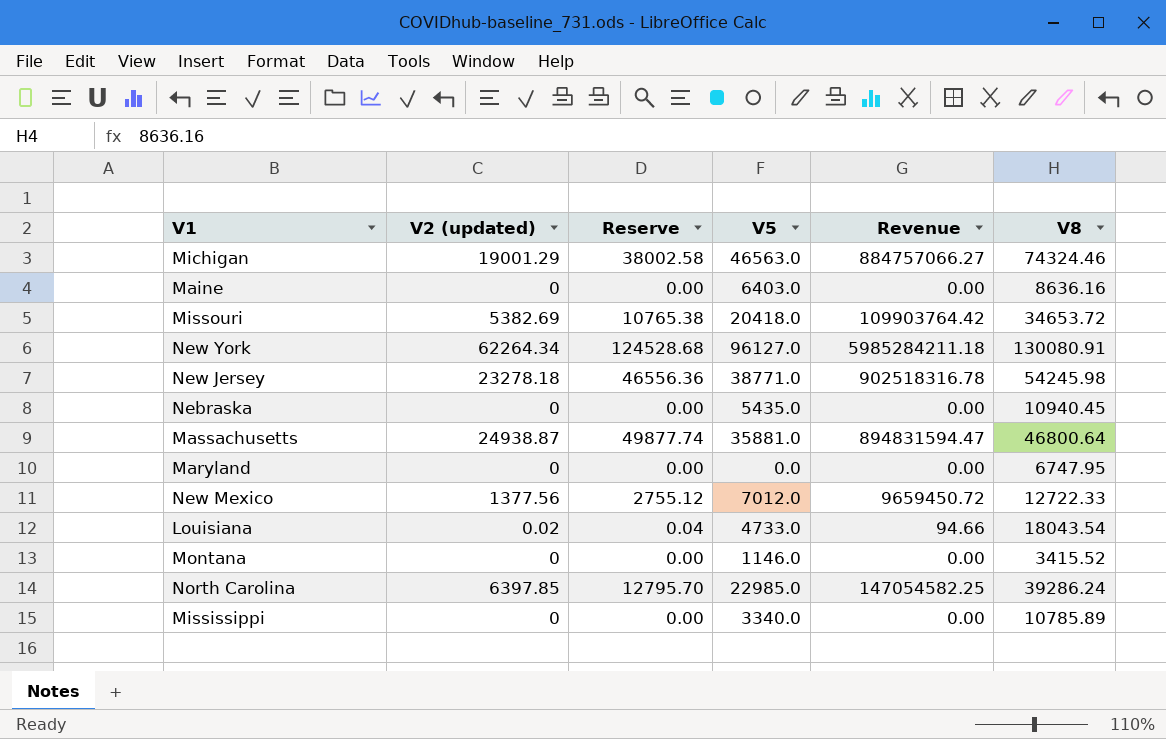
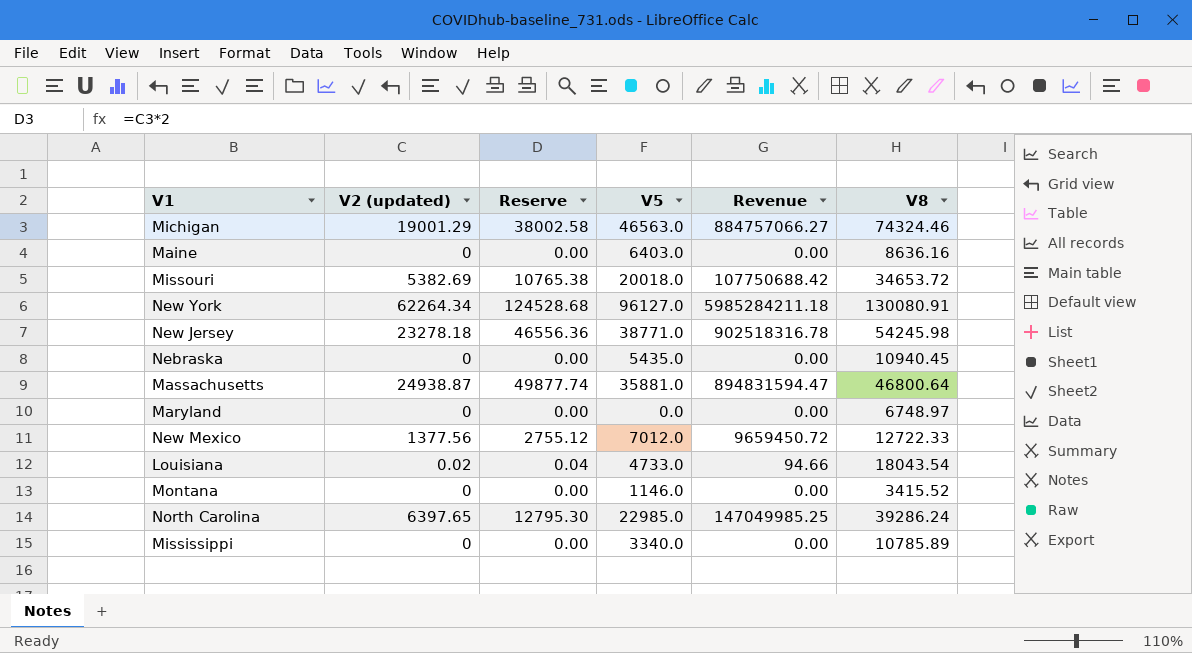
Missouri | V5: 20418.0 -> 20018.0
Missouri | Revenue: 109903764.42 -> 107750688.42
Maryland | V8: 6747.95 -> 6748.97
North Carolina | V2 (updated): 6397.85 -> 6397.65
North Carolina | Reserve: 12795.70 -> 12795.30
North Carolina | Revenue: 147054582.25 -> 147049985.25

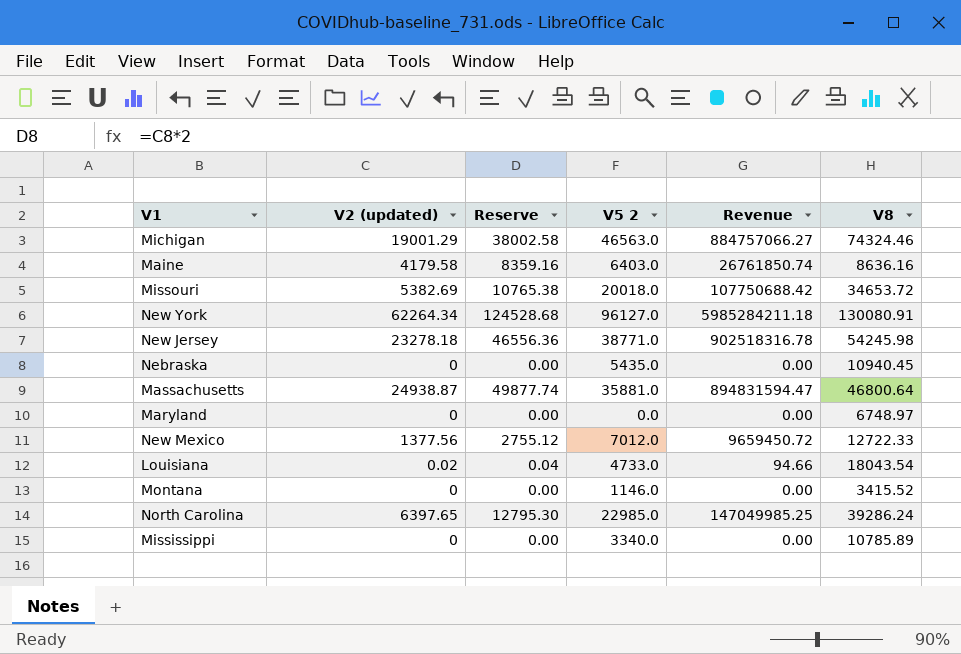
column name: V5 -> V5 2
Maine | V2 (updated): 0 -> 4179.58
Maine | Reserve: 0.00 -> 8359.16
Maine | Revenue: 0.00 -> 26761850.74

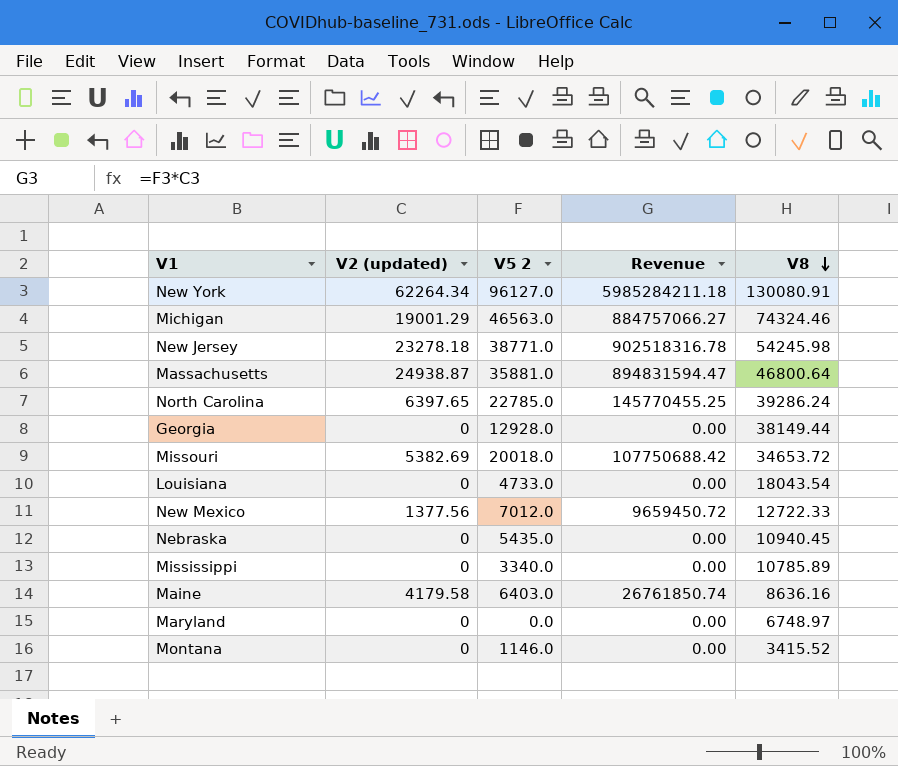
row order: none -> V8 descending
column Reserve | formula: [V2 (updated)] * 2 -> none
North Carolina | V5 2: 22985.0 -> 22785.0
North Carolina | Revenue: 147049985.25 -> 145770455.25
row Georgia: none -> 0 | 12928.0 | 0.00 | 38149.44
Louisiana | V2 (updated): 0.02 -> 0
Louisiana | Revenue: 94.66 -> 0.00

